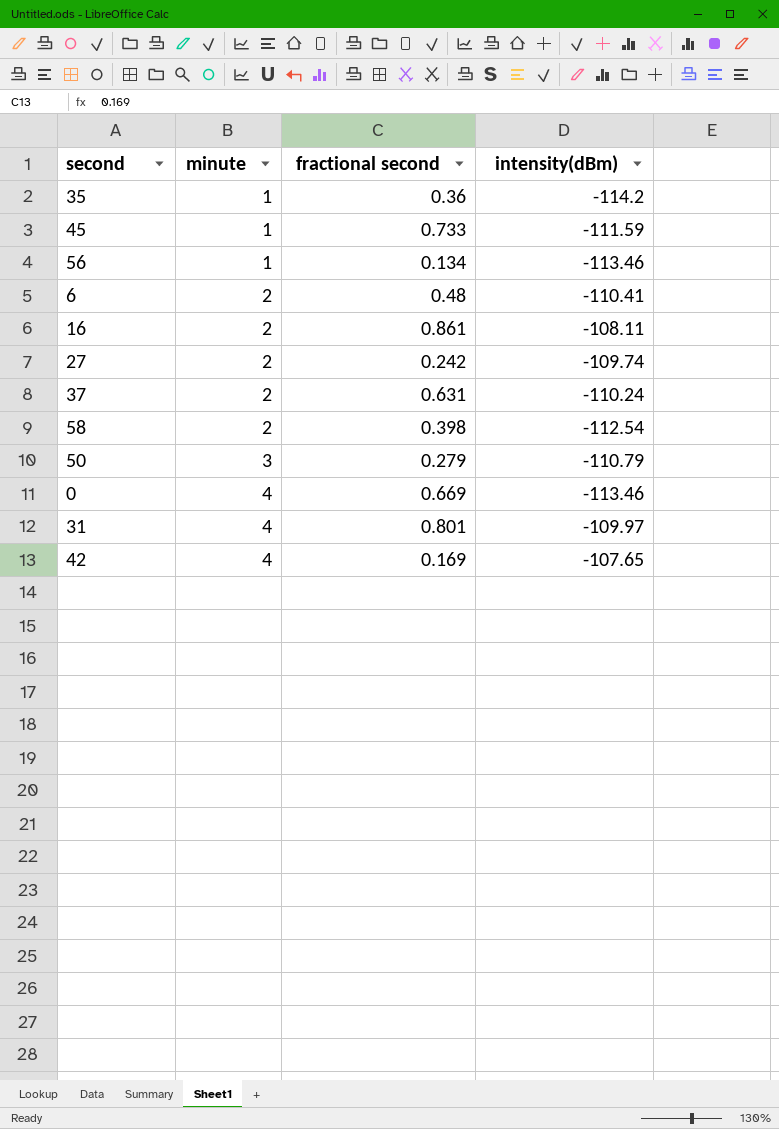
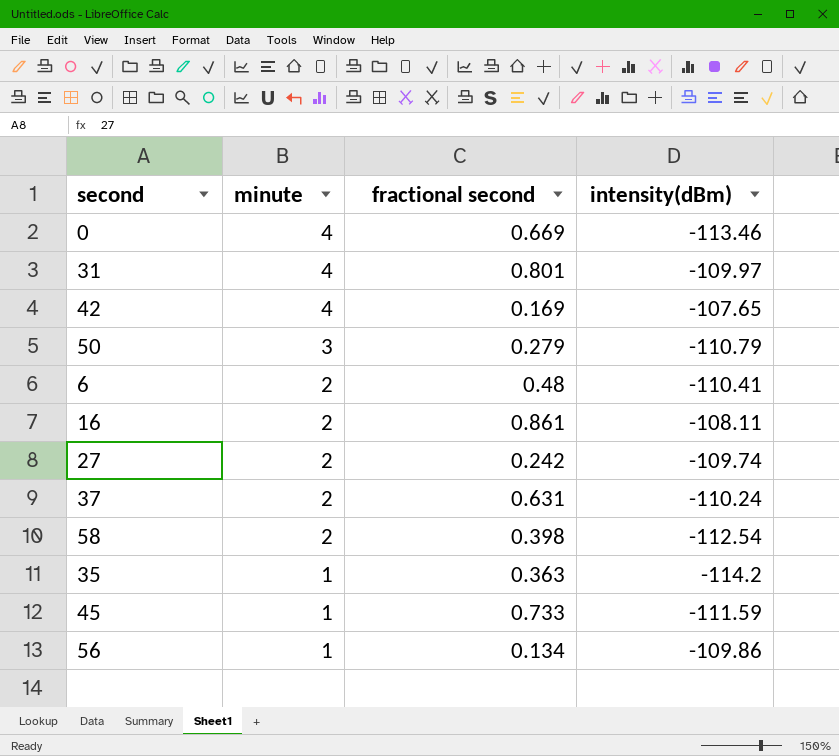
row order: minute ascending -> minute descending
35 | fractional second: 0.36 -> 0.363
56 | intensity(dBm): -113.46 -> -109.86

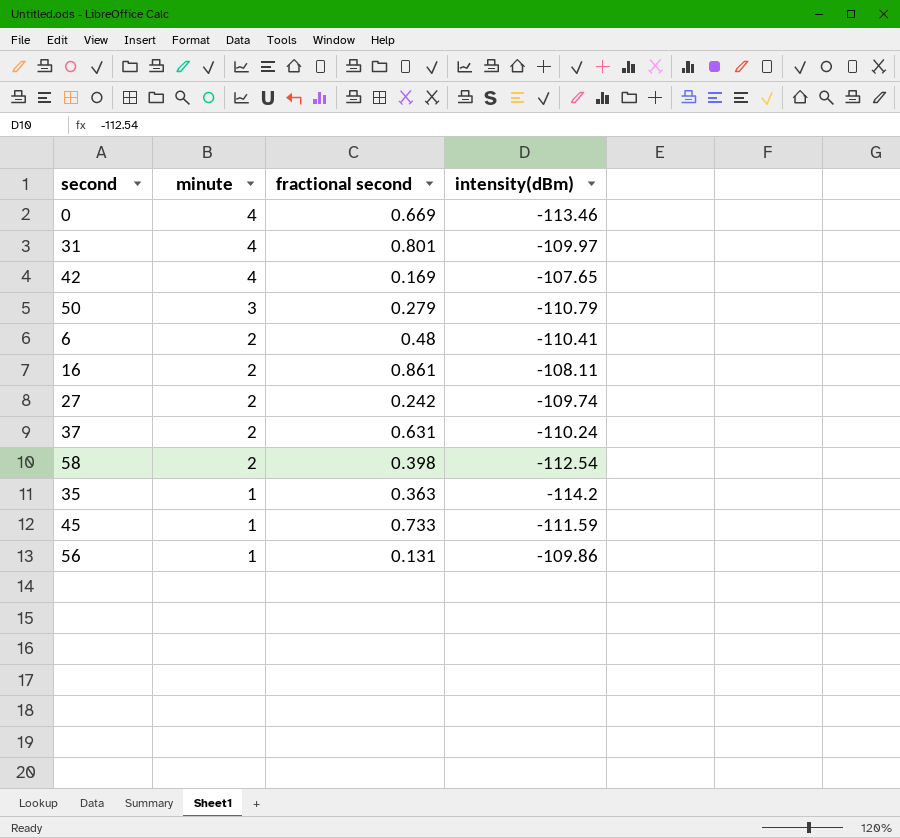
56 | fractional second: 0.134 -> 0.131

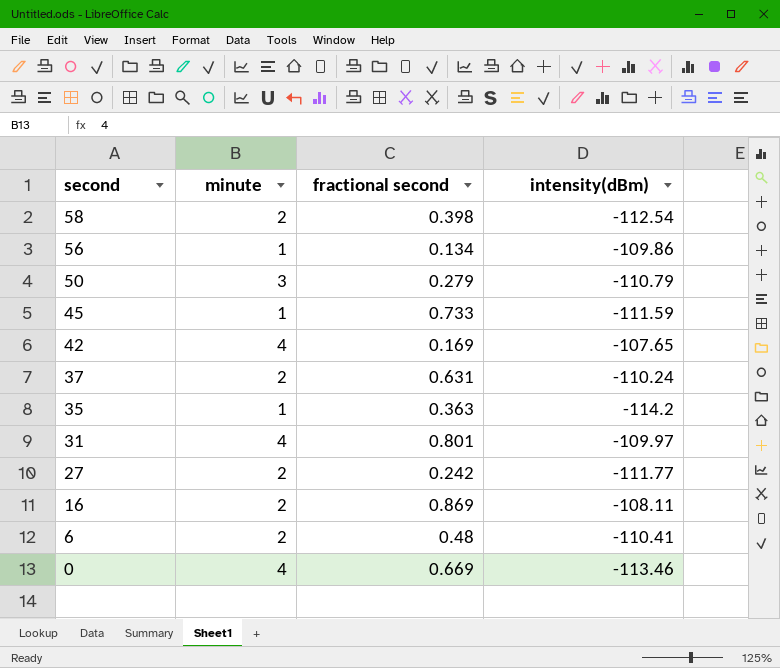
row order: minute descending -> second descending
56 | fractional second: 0.131 -> 0.134
27 | intensity(dBm): -109.74 -> -111.77
16 | fractional second: 0.861 -> 0.869

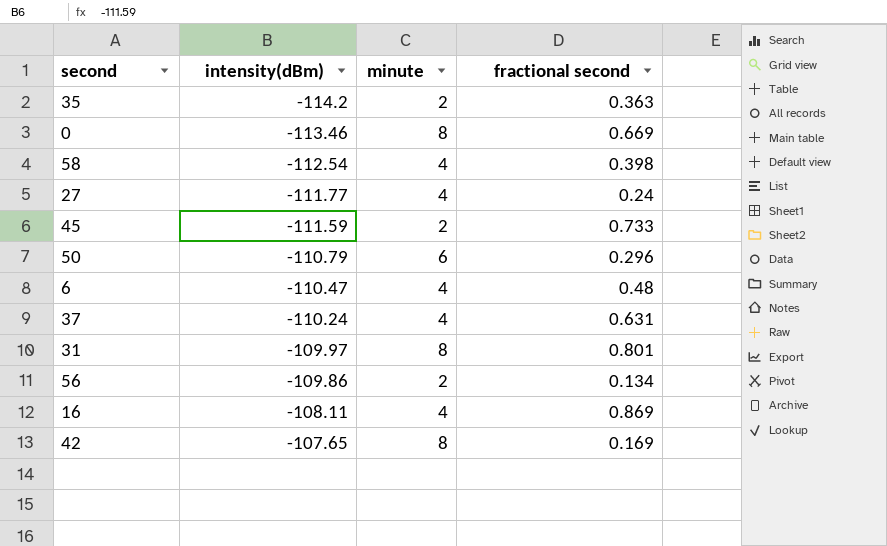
row order: second descending -> intensity(dBm) ascending
column intensity(dBm) | position: 4 -> 2
35 | minute: 1 -> 2
0 | minute: 4 -> 8
58 | minute: 2 -> 4
27 | minute: 2 -> 4
27 | fractional second: 0.242 -> 0.24
45 | minute: 1 -> 2
50 | minute: 3 -> 6
50 | fractional second: 0.279 -> 0.296
6 | intensity(dBm): -110.41 -> -110.47
6 | minute: 2 -> 4
37 | minute: 2 -> 4
31 | minute: 4 -> 8
56 | minute: 1 -> 2
16 | minute: 2 -> 4
42 | minute: 4 -> 8

